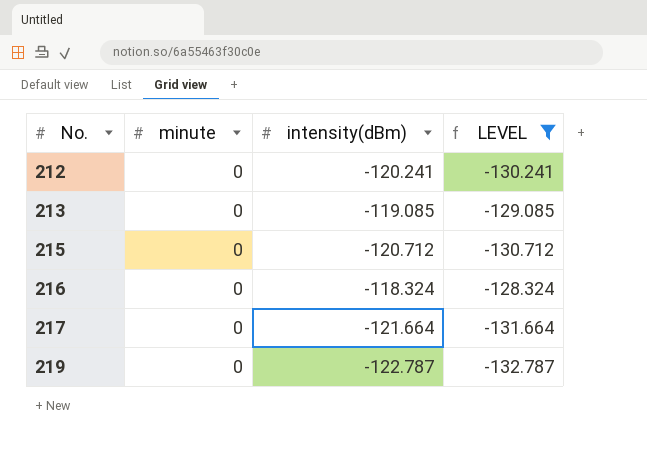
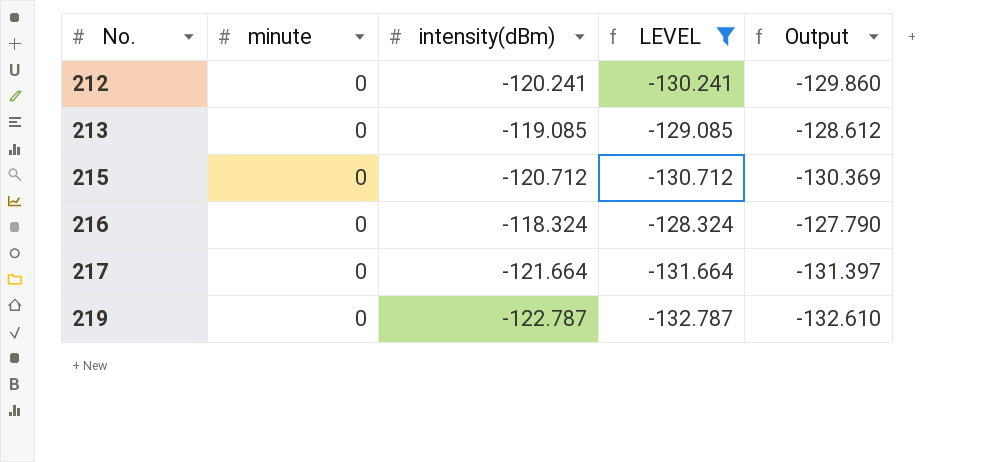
column Output | formula: none -> [intensity(dBm)] * 1.08

